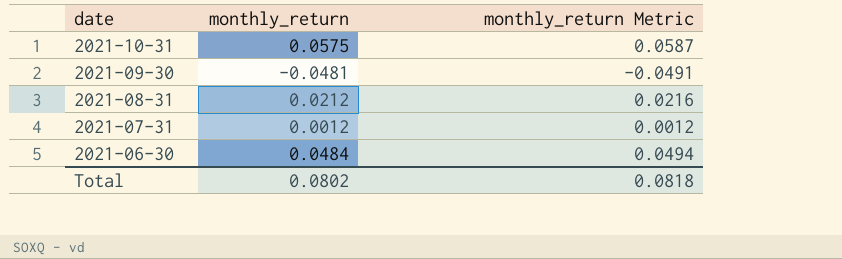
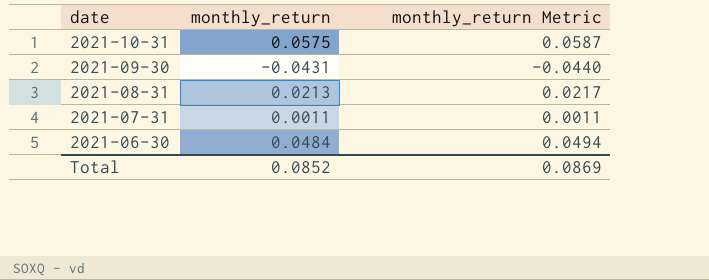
2021-09-30 | monthly_return: -0.0481 -> -0.0431
2021-09-30 | monthly_return Metric: -0.0491 -> -0.0440
2021-08-31 | monthly_return: 0.0212 -> 0.0213
2021-08-31 | monthly_return Metric: 0.0216 -> 0.0217
2021-07-31 | monthly_return: 0.0012 -> 0.0011
2021-07-31 | monthly_return Metric: 0.0012 -> 0.0011
Total | monthly_return: 0.0802 -> 0.0852
Total | monthly_return Metric: 0.0818 -> 0.0869

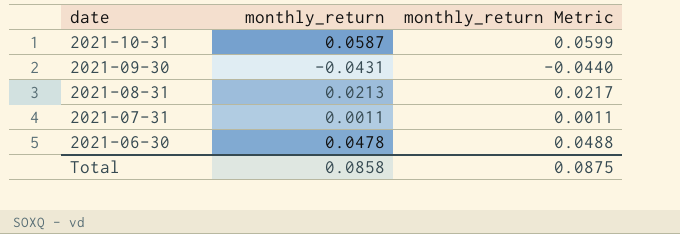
2021-10-31 | monthly_return: 0.0575 -> 0.0587
2021-10-31 | monthly_return Metric: 0.0587 -> 0.0599
2021-06-30 | monthly_return: 0.0484 -> 0.0478
2021-06-30 | monthly_return Metric: 0.0494 -> 0.0488
Total | monthly_return: 0.0852 -> 0.0858
Total | monthly_return Metric: 0.0869 -> 0.0875

